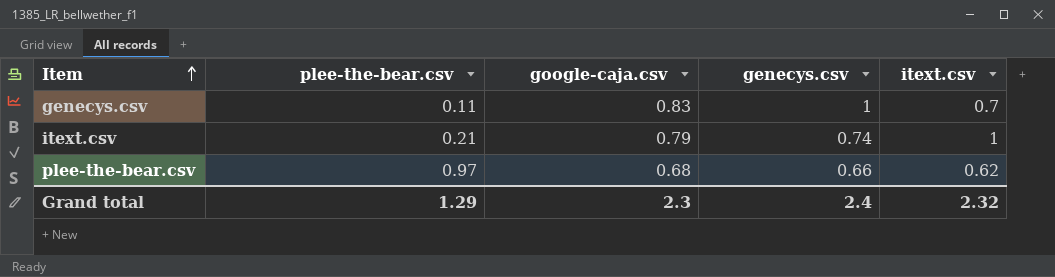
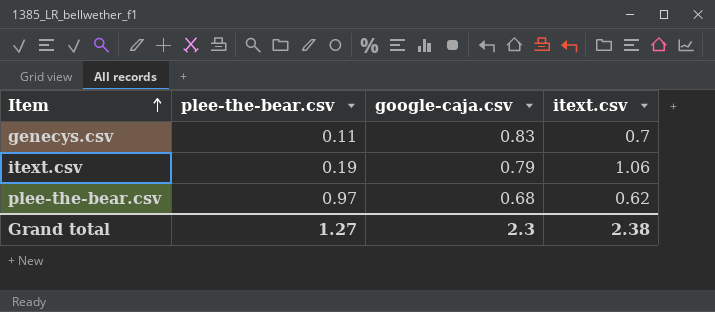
column genecys.csv | position: 4 -> none
itext.csv | plee-the-bear.csv: 0.21 -> 0.19
itext.csv | itext.csv: 1 -> 1.06
Grand total | plee-the-bear.csv: 1.29 -> 1.27
Grand total | itext.csv: 2.32 -> 2.38

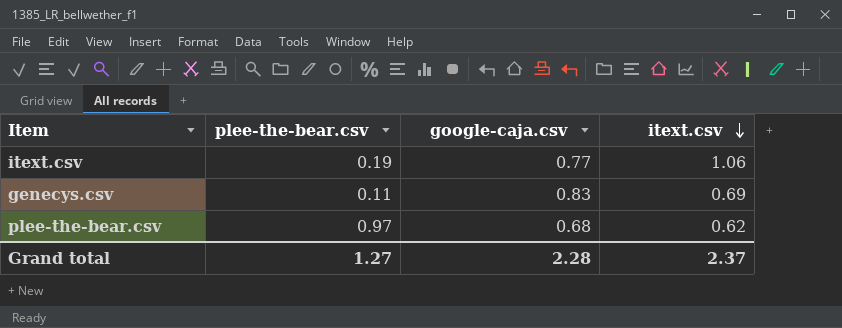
row order: Item ascending -> itext.csv descending
itext.csv | google-caja.csv: 0.79 -> 0.77
genecys.csv | itext.csv: 0.7 -> 0.69
Grand total | google-caja.csv: 2.3 -> 2.28
Grand total | itext.csv: 2.38 -> 2.37

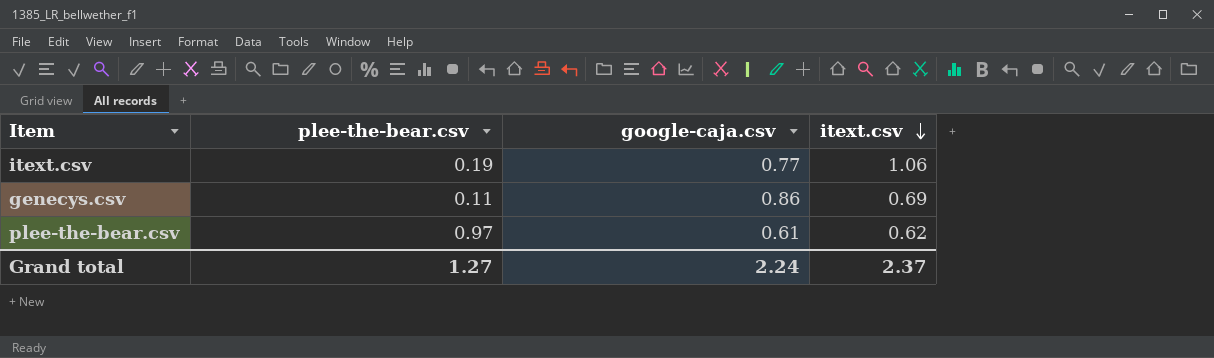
genecys.csv | google-caja.csv: 0.83 -> 0.86
plee-the-bear.csv | google-caja.csv: 0.68 -> 0.61
Grand total | google-caja.csv: 2.28 -> 2.24

